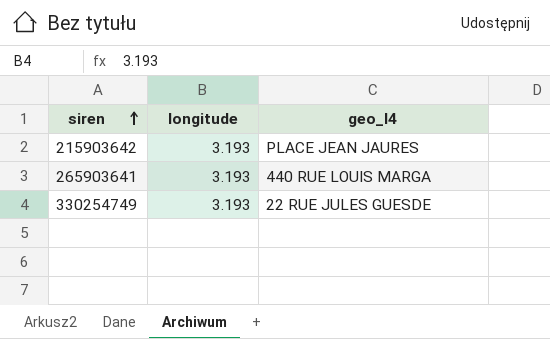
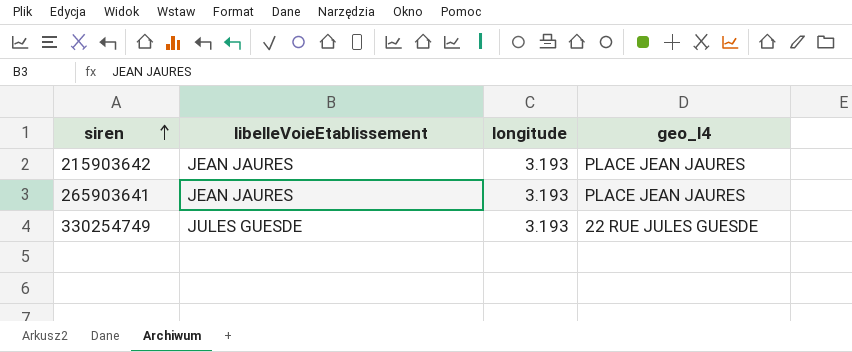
column libelleVoieEtablissement | position: none -> 2
265903641 | geo_l4: 440 RUE LOUIS MARGA -> PLACE JEAN JAURES

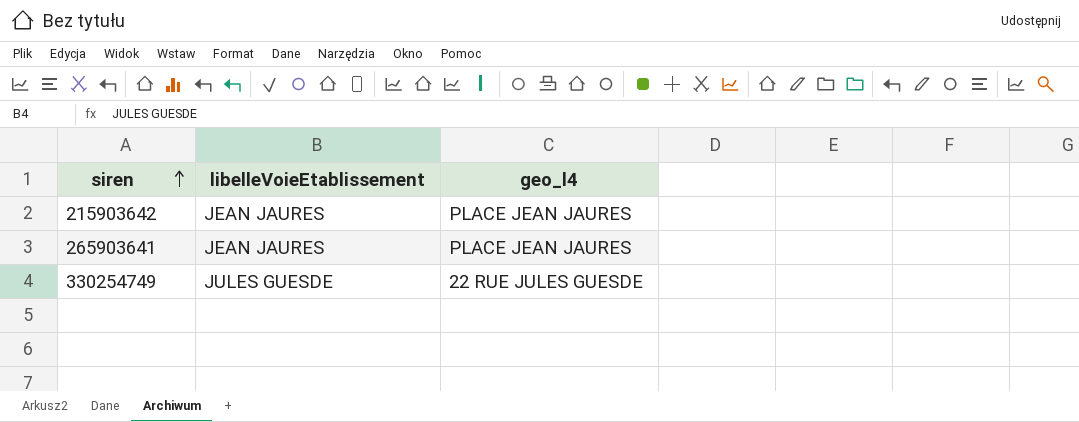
column longitude | position: 3 -> none

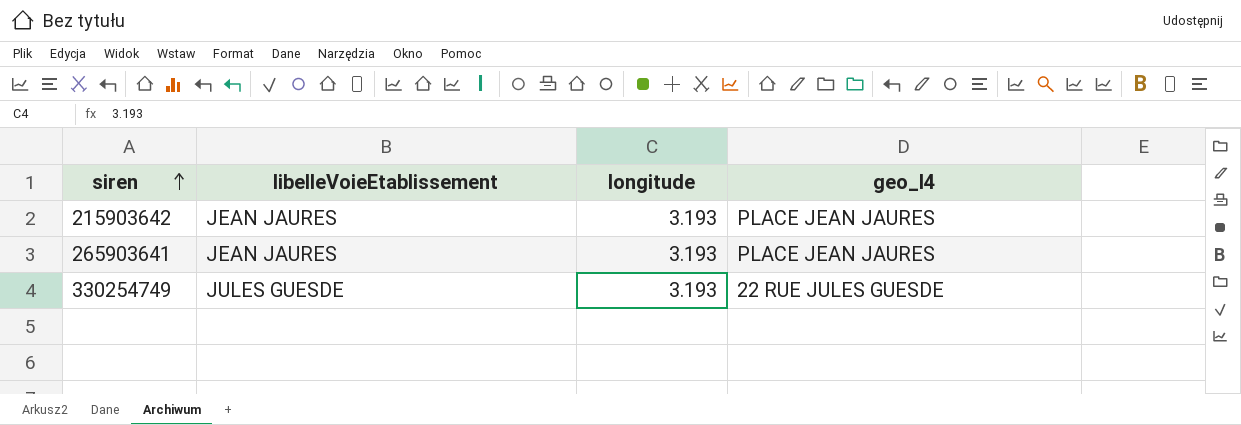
column longitude | position: none -> 3

